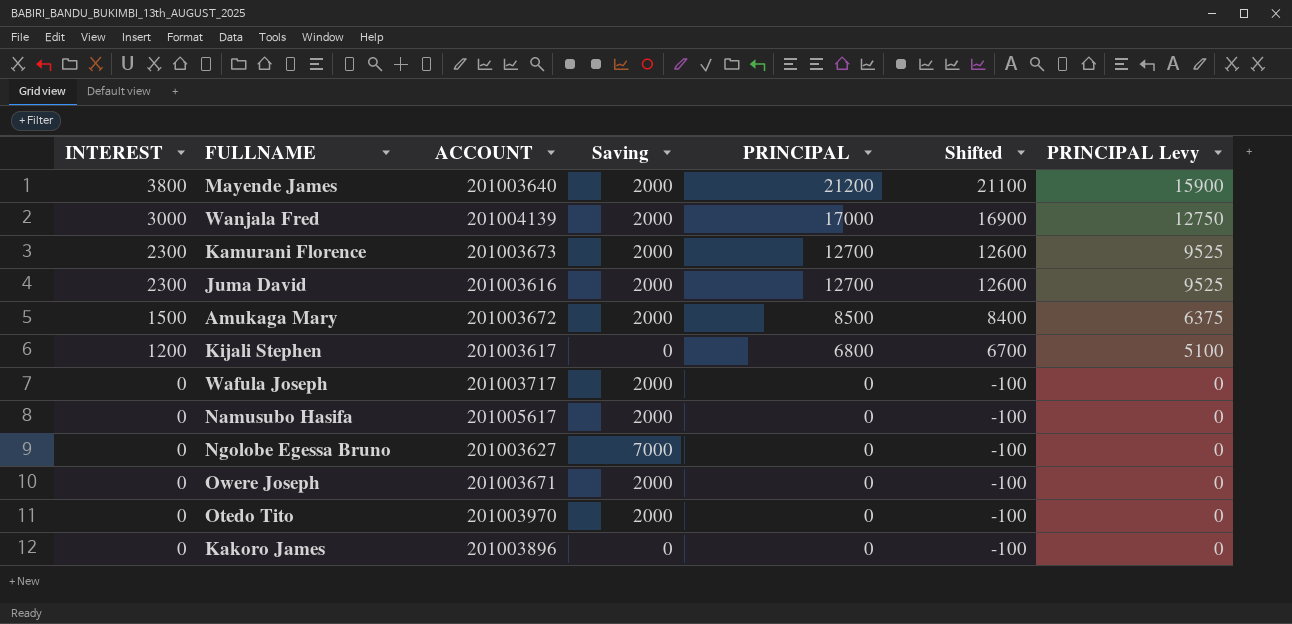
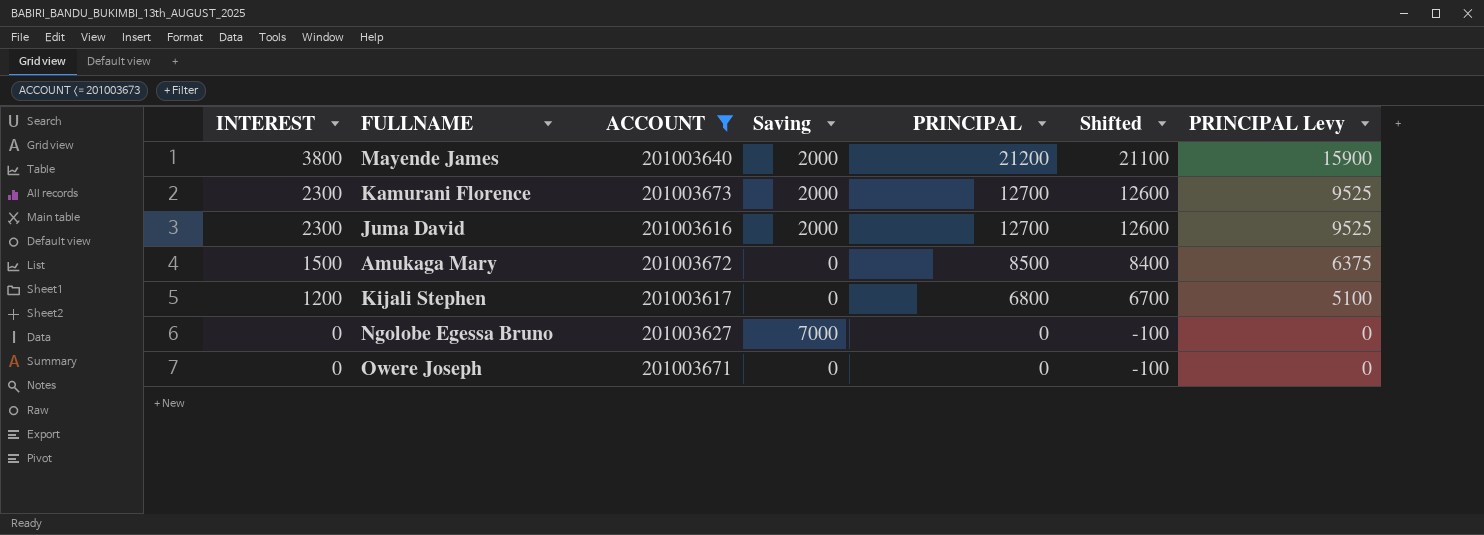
filter: none -> ACCOUNT <= 201003673
Amukaga Mary | Saving: 2000 -> 0
Owere Joseph | Saving: 2000 -> 0

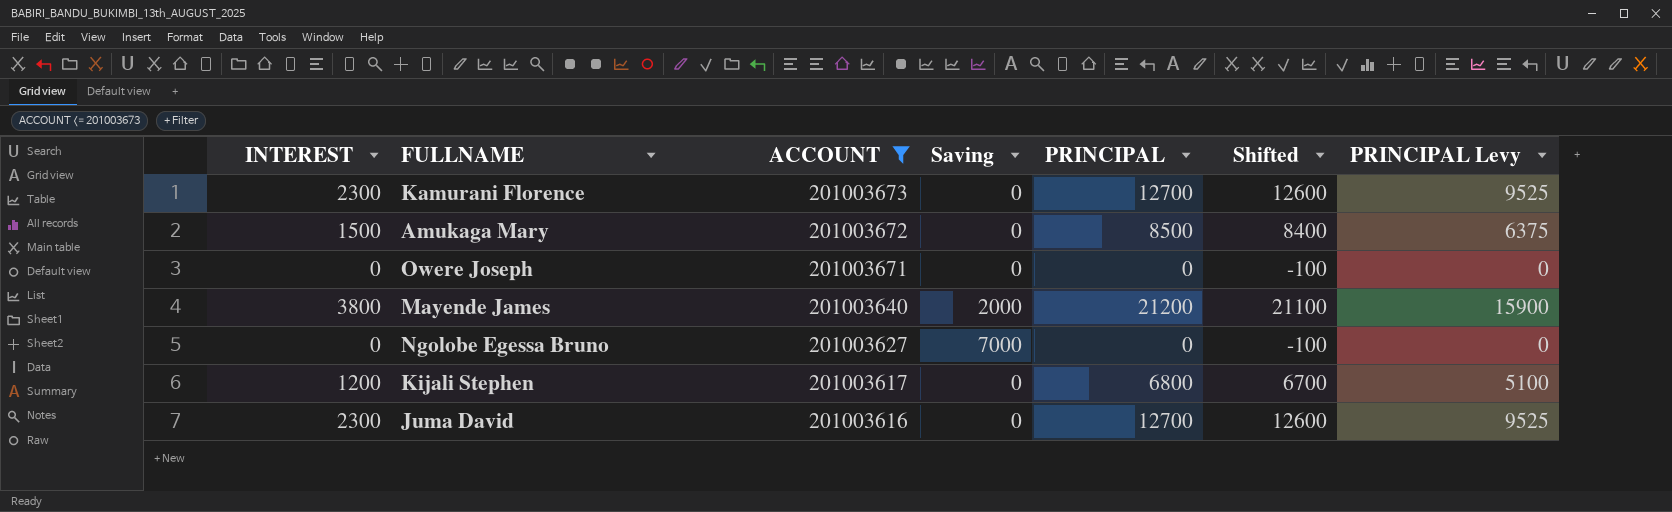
row order: INTEREST descending -> ACCOUNT descending
Kamurani Florence | Saving: 2000 -> 0
Juma David | Saving: 2000 -> 0

